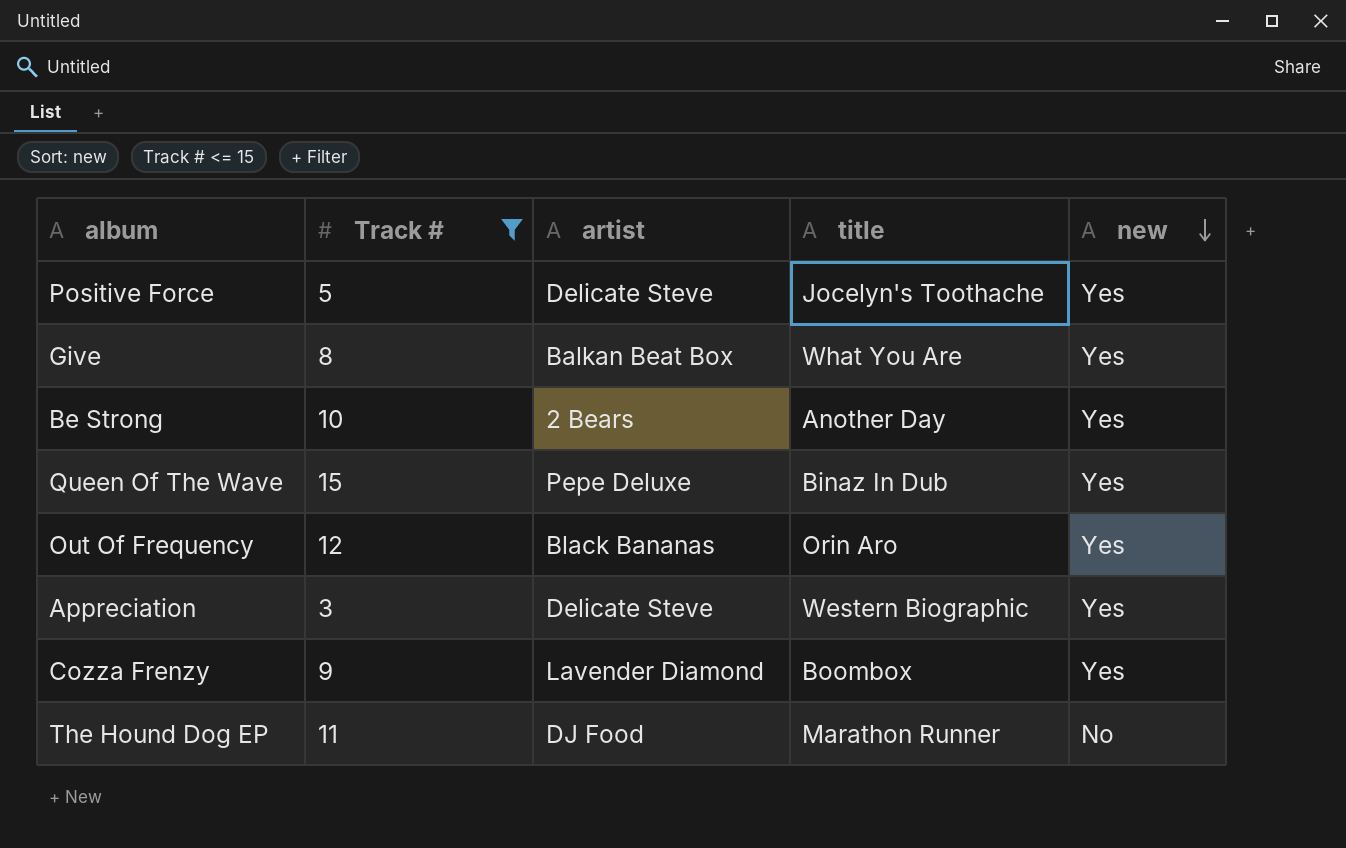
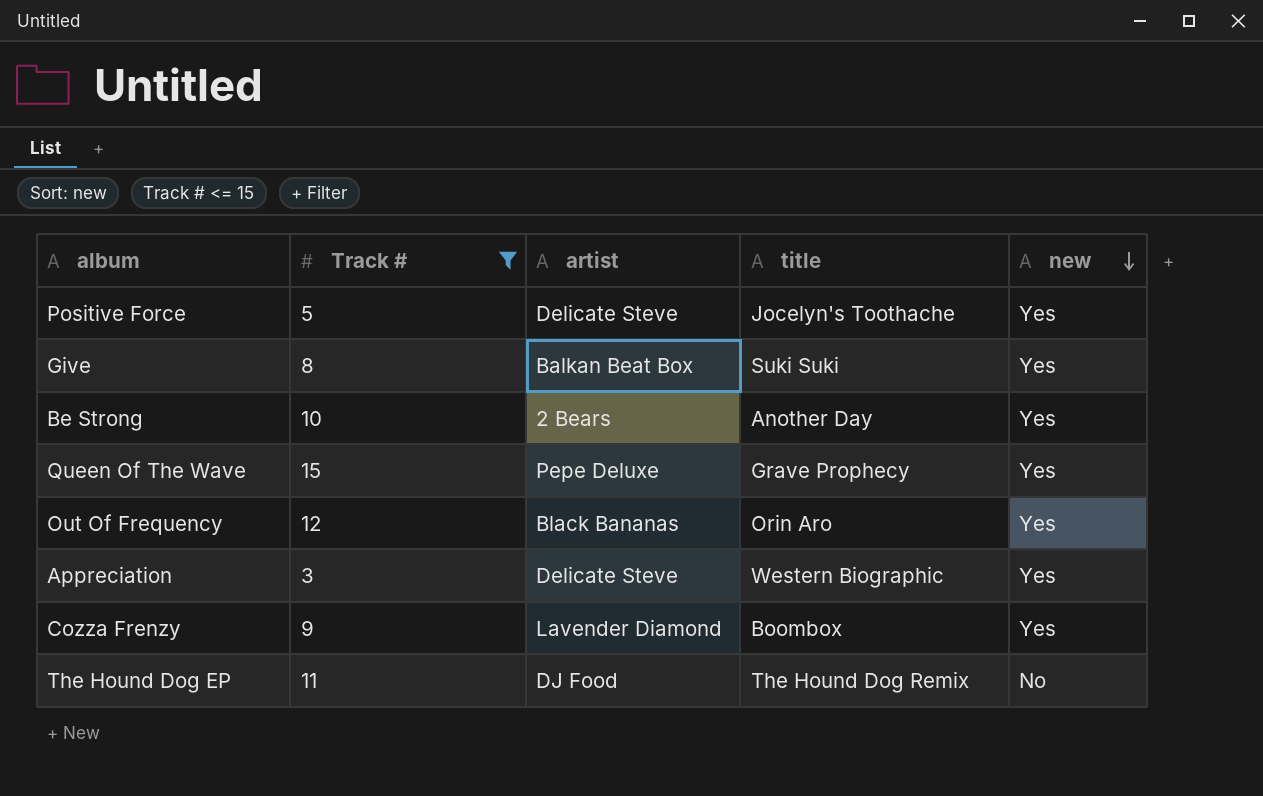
Give | title: What You Are -> Suki Suki
Queen Of The Wave | title: Binaz In Dub -> Grave Prophecy
The Hound Dog EP | title: Marathon Runner -> The Hound Dog Remix

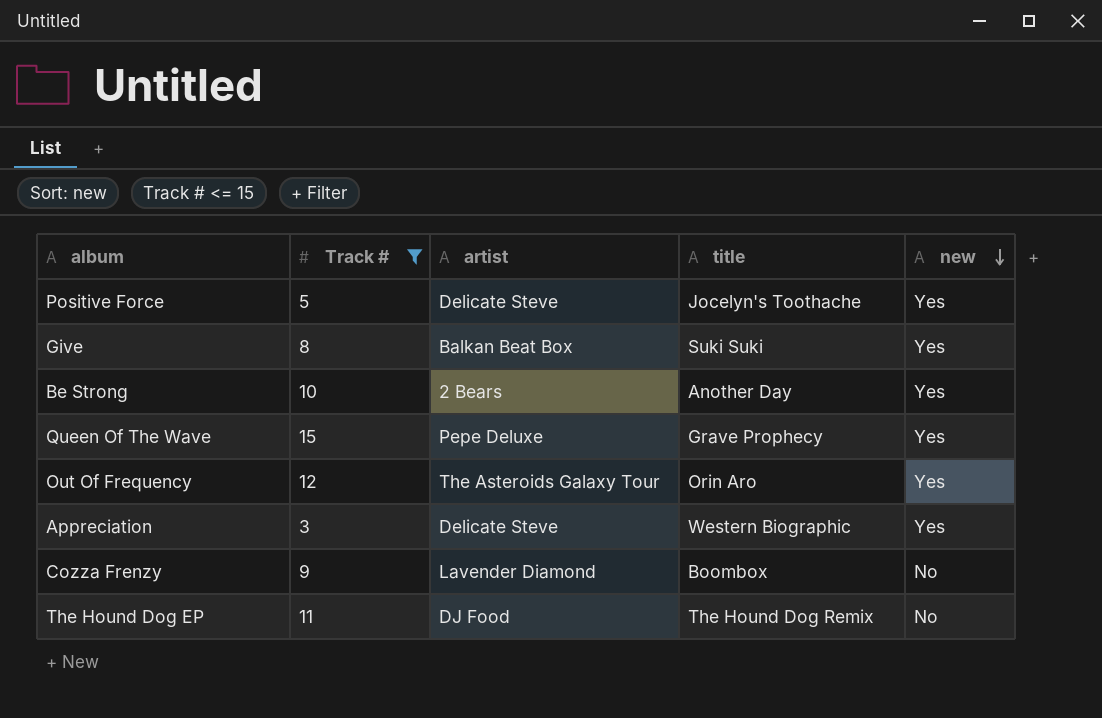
Out Of Frequency | artist: Black Bananas -> The Asteroids Galaxy Tour
Cozza Frenzy | new: Yes -> No

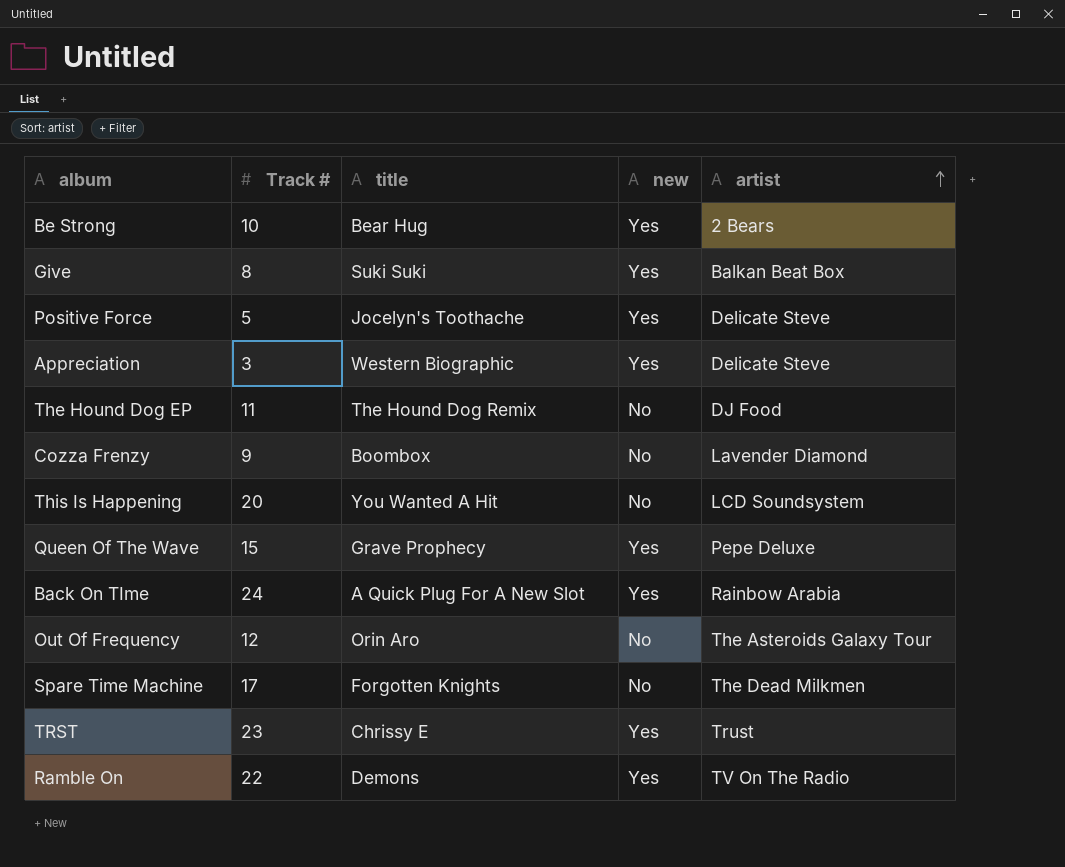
filter: Track # <= 15 -> none
row order: new descending -> artist ascending
column artist | position: 3 -> 5
Be Strong | title: Another Day -> Bear Hug
Out Of Frequency | new: Yes -> No

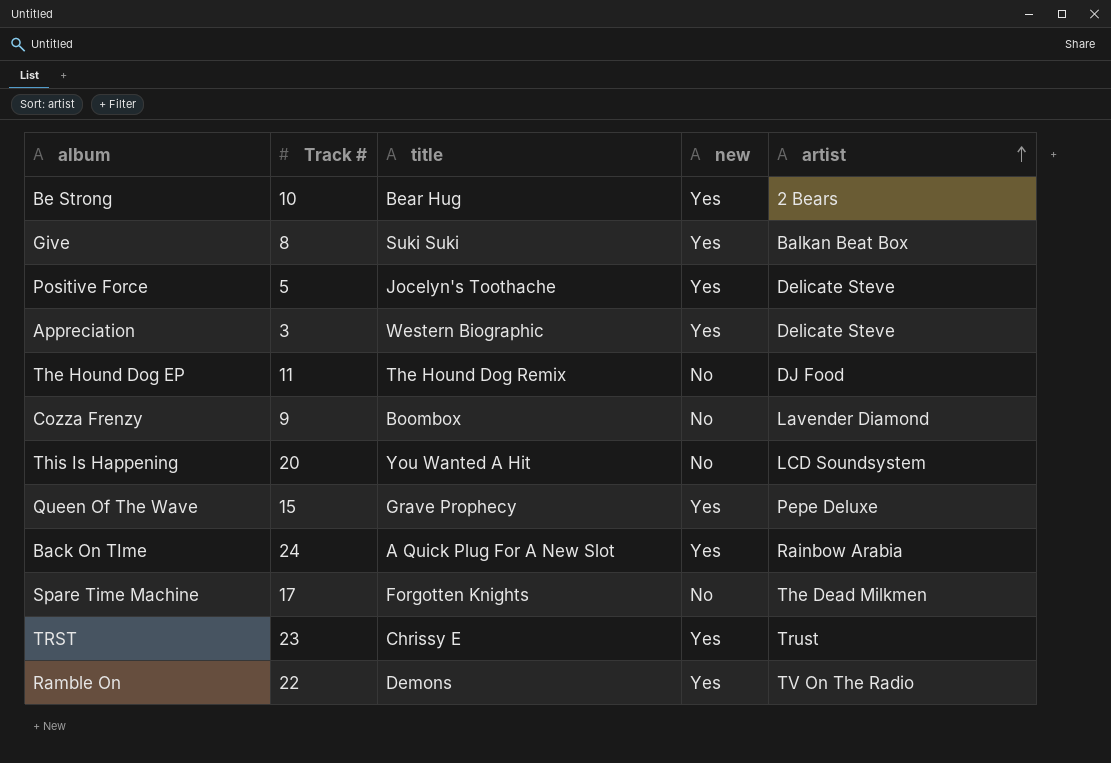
row Out Of Frequency: 12 | Orin Aro | No | The Asteroids Galaxy Tour -> none

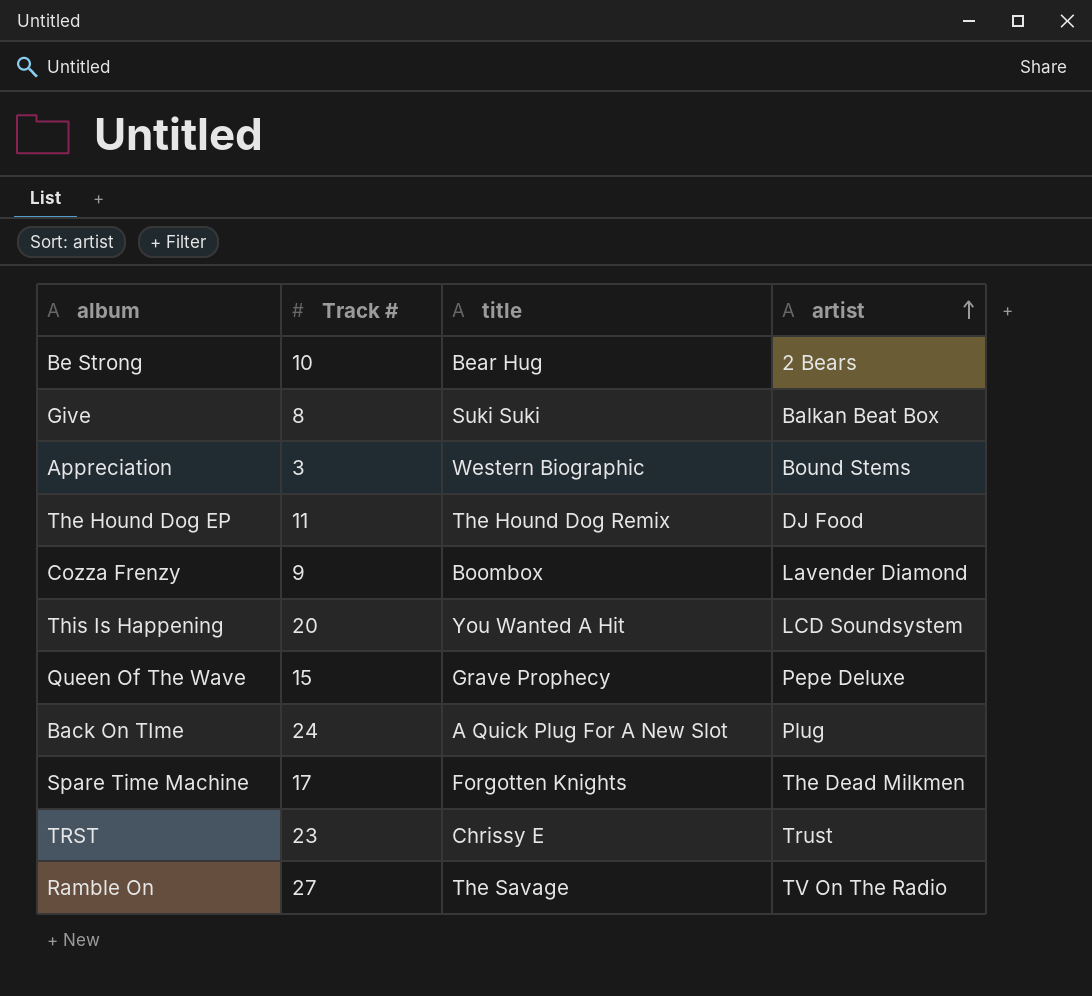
column new | position: 4 -> none
row Positive Force: 5 | Jocelyn's Toothache | Yes | Delicate Steve -> none
Appreciation | artist: Delicate Steve -> Bound Stems
Back On TIme | artist: Rainbow Arabia -> Plug
Ramble On | Track #: 22 -> 27
Ramble On | title: Demons -> The Savage

